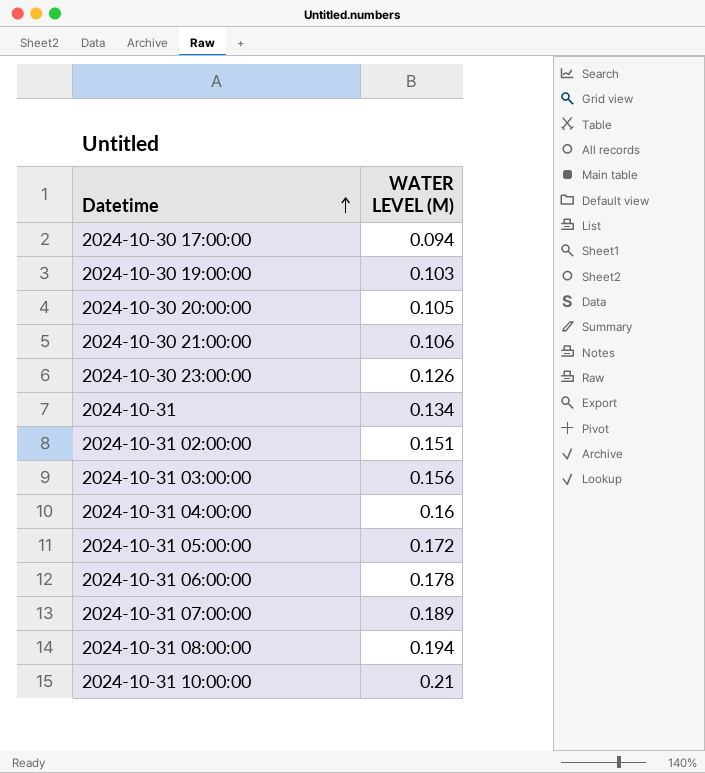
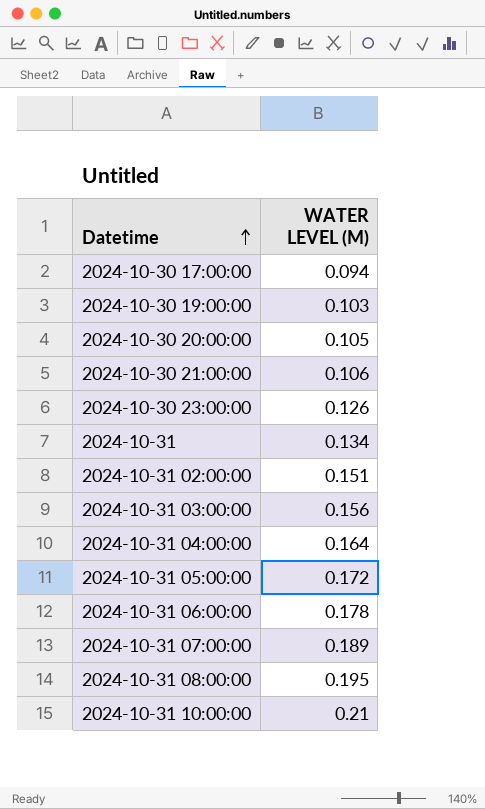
2024-10-31 04:00:00 | WATER LEVEL (M): 0.16 -> 0.164
2024-10-31 08:00:00 | WATER LEVEL (M): 0.194 -> 0.195

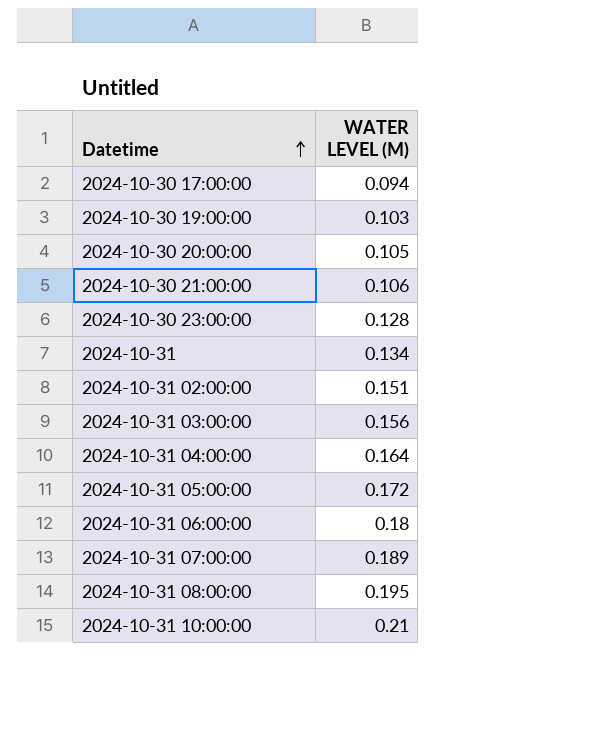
2024-10-30 23:00:00 | WATER LEVEL (M): 0.126 -> 0.128
2024-10-31 06:00:00 | WATER LEVEL (M): 0.178 -> 0.18

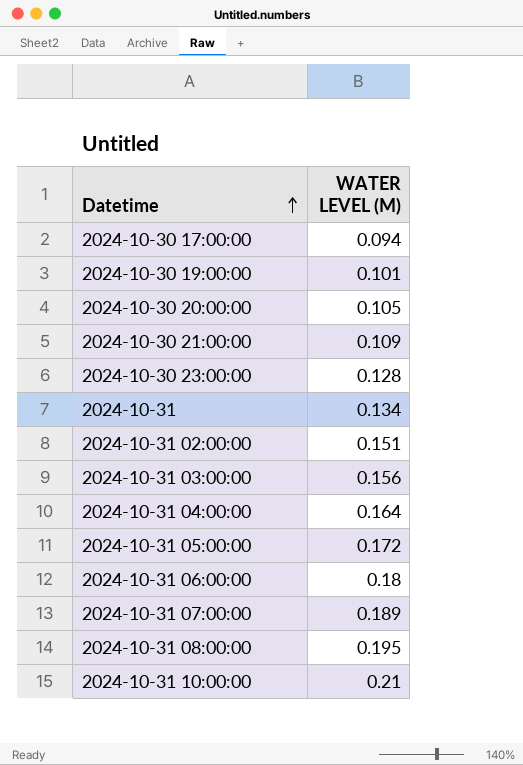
2024-10-30 19:00:00 | WATER LEVEL (M): 0.103 -> 0.101
2024-10-30 21:00:00 | WATER LEVEL (M): 0.106 -> 0.109

